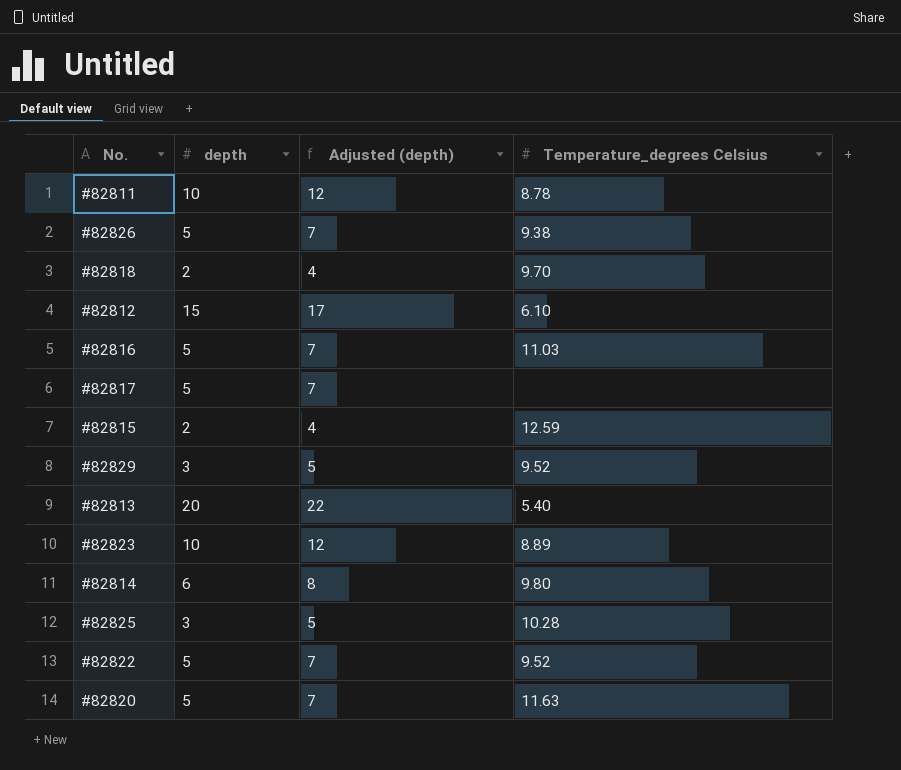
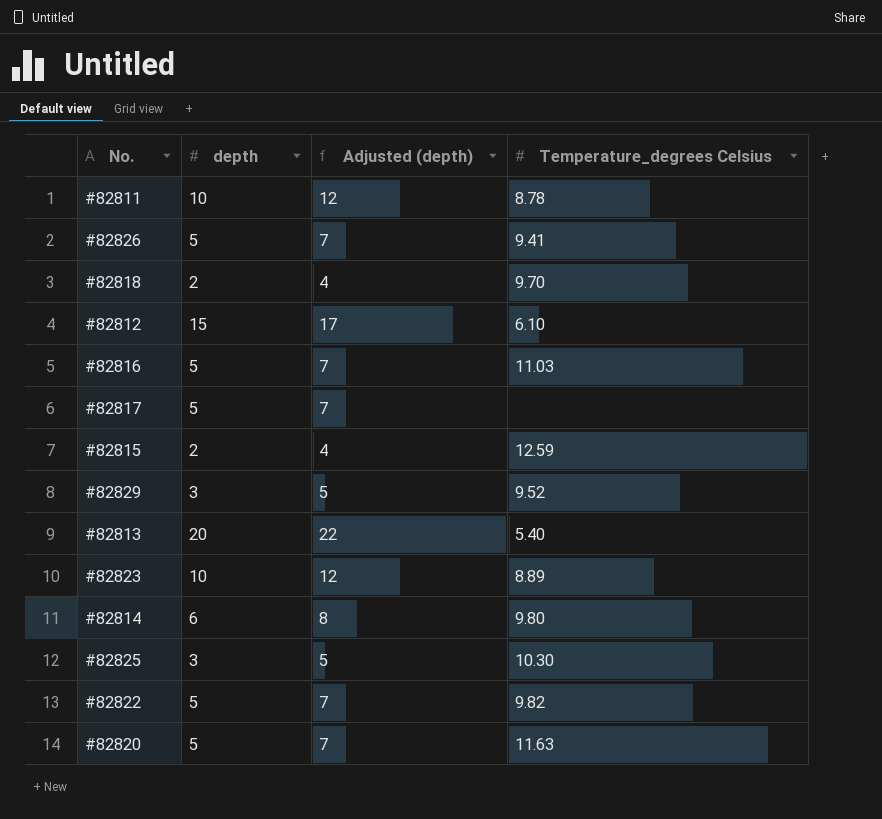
#82826 | Temperature_degrees Celsius: 9.38 -> 9.41
#82825 | Temperature_degrees Celsius: 10.28 -> 10.30
#82822 | Temperature_degrees Celsius: 9.52 -> 9.82

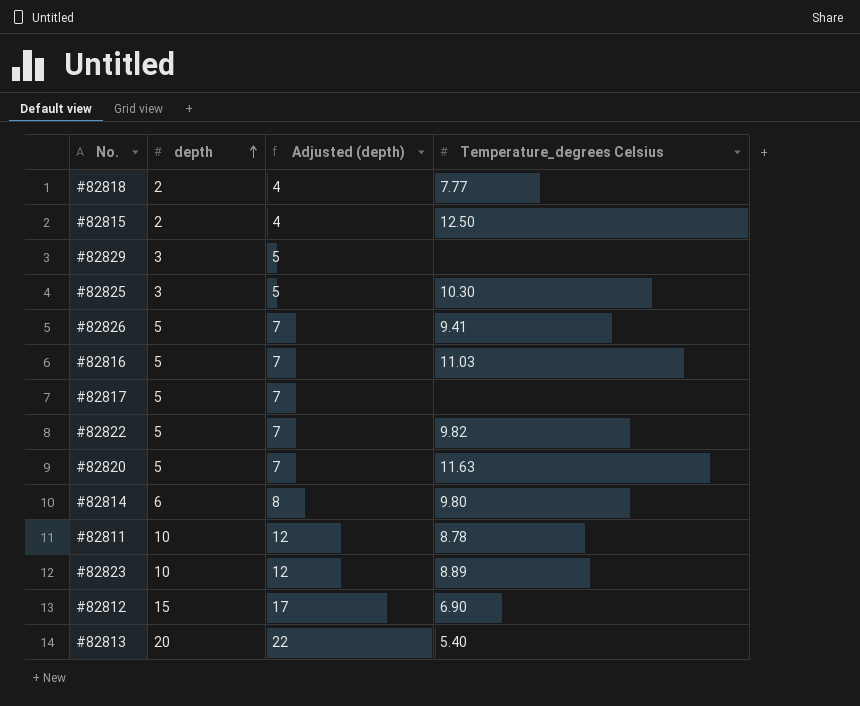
row order: none -> depth ascending
#82818 | Temperature_degrees Celsius: 9.70 -> 7.77
#82815 | Temperature_degrees Celsius: 12.59 -> 12.50
#82829 | Temperature_degrees Celsius: 9.52 -> none
#82812 | Temperature_degrees Celsius: 6.10 -> 6.90

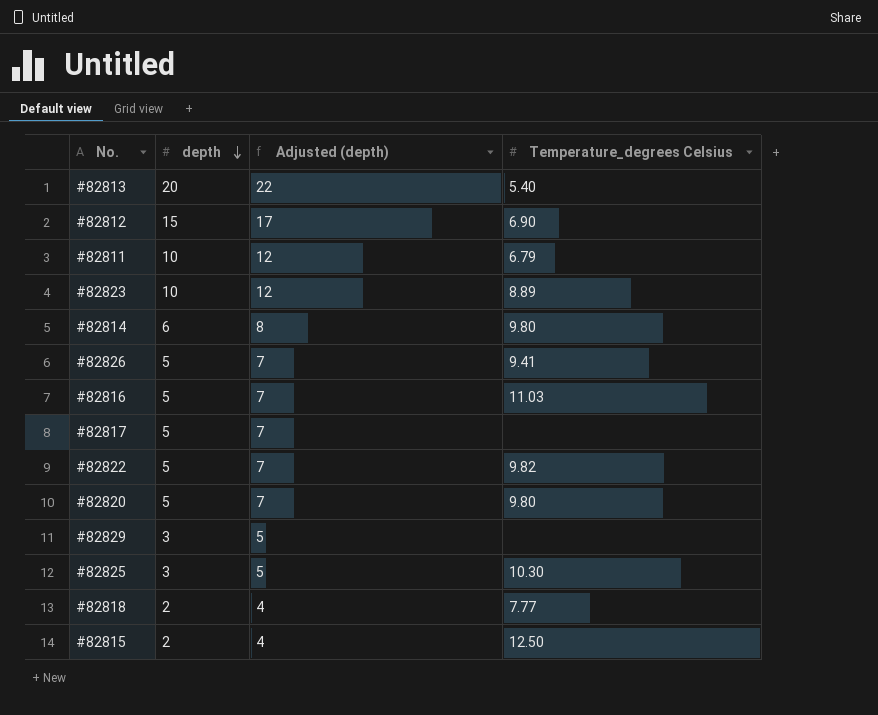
row order: depth ascending -> depth descending
#82811 | Temperature_degrees Celsius: 8.78 -> 6.79
#82820 | Temperature_degrees Celsius: 11.63 -> 9.80

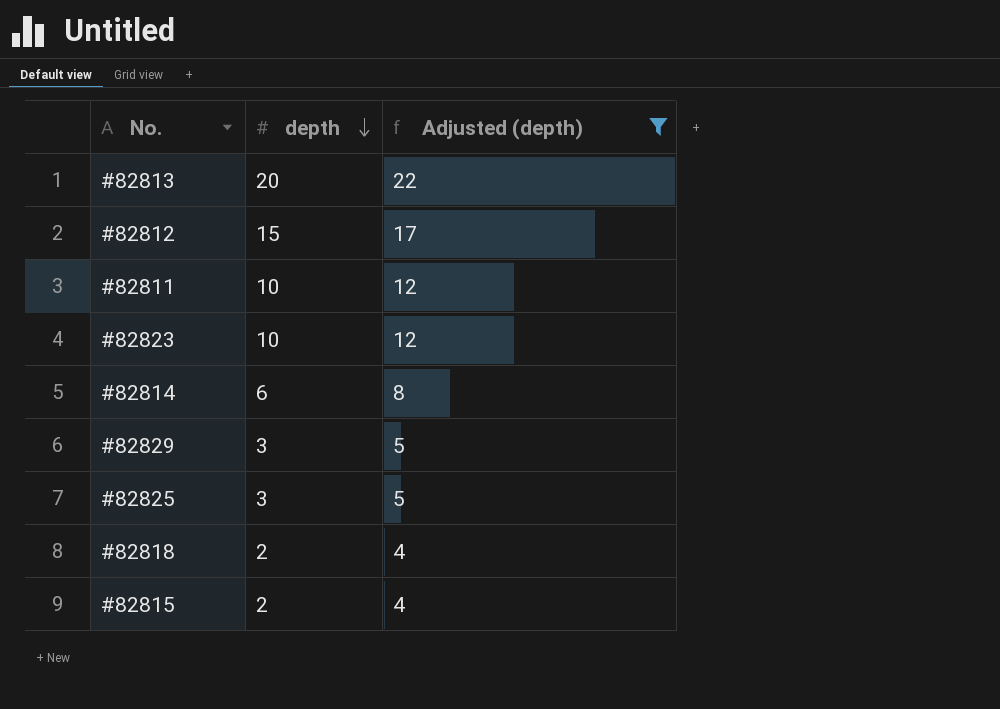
filter: none -> Adjusted (depth) != 7
column Temperature_degrees Celsius | position: 4 -> none

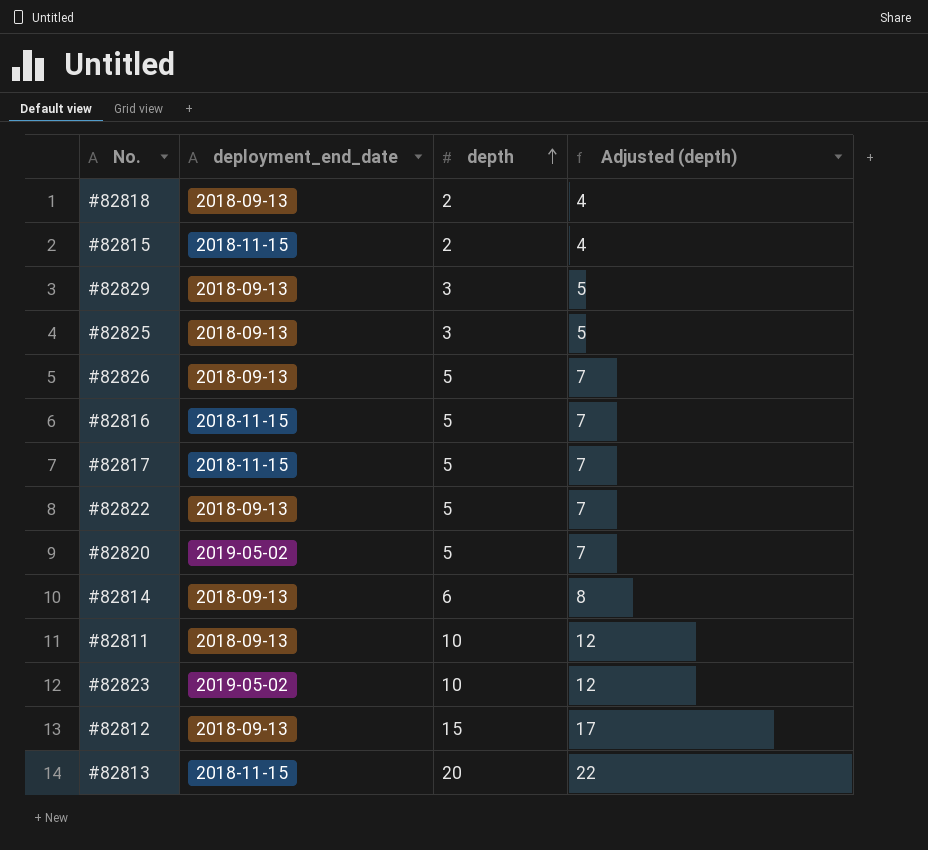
filter: Adjusted (depth) != 7 -> none
row order: depth descending -> depth ascending
column deployment_end_date | position: none -> 2

